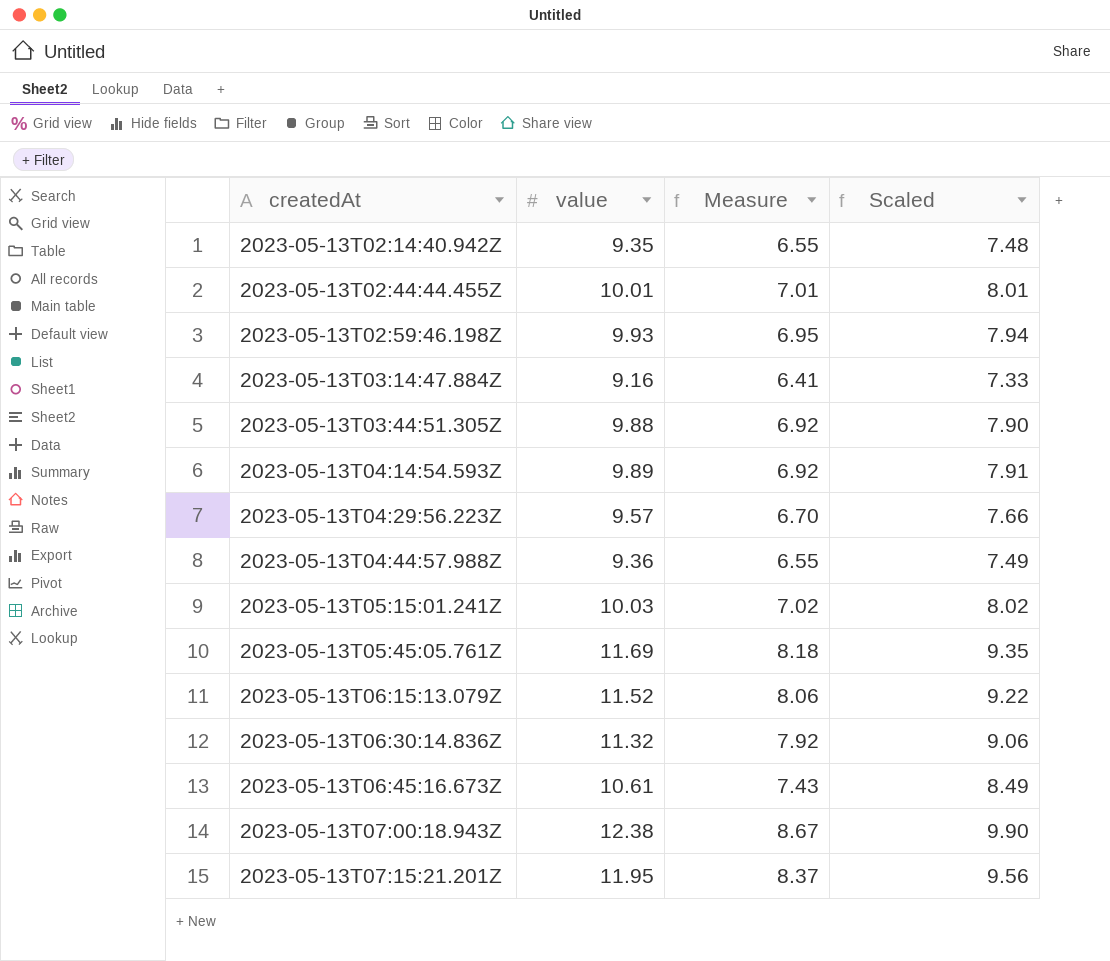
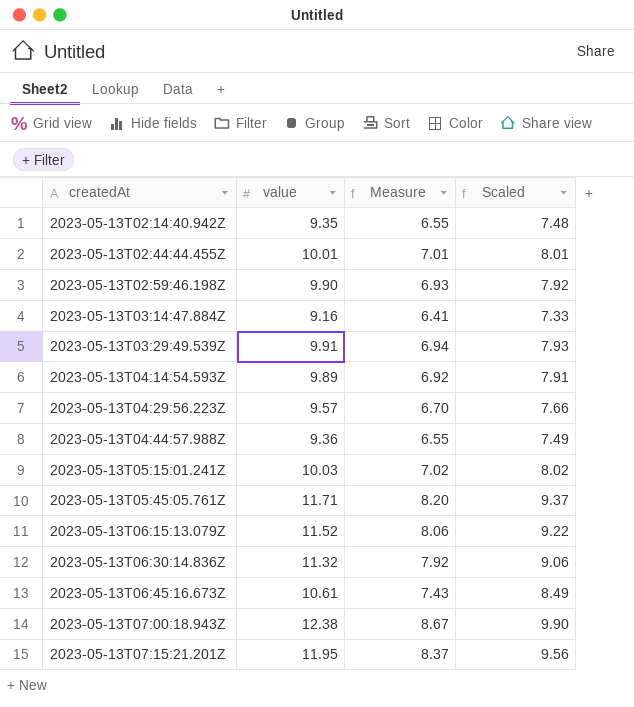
row 2023-05-13T03:44:51.305Z: 9.88 | 6.92 | 7.90 -> none
2023-05-13T02:59:46.198Z | value: 9.93 -> 9.90
2023-05-13T02:59:46.198Z | Measure: 6.95 -> 6.93
2023-05-13T02:59:46.198Z | Scaled: 7.94 -> 7.92
row 2023-05-13T03:29:49.539Z: none -> 9.91 | 6.94 | 7.93
2023-05-13T05:45:05.761Z | value: 11.69 -> 11.71
2023-05-13T05:45:05.761Z | Measure: 8.18 -> 8.20
2023-05-13T05:45:05.761Z | Scaled: 9.35 -> 9.37

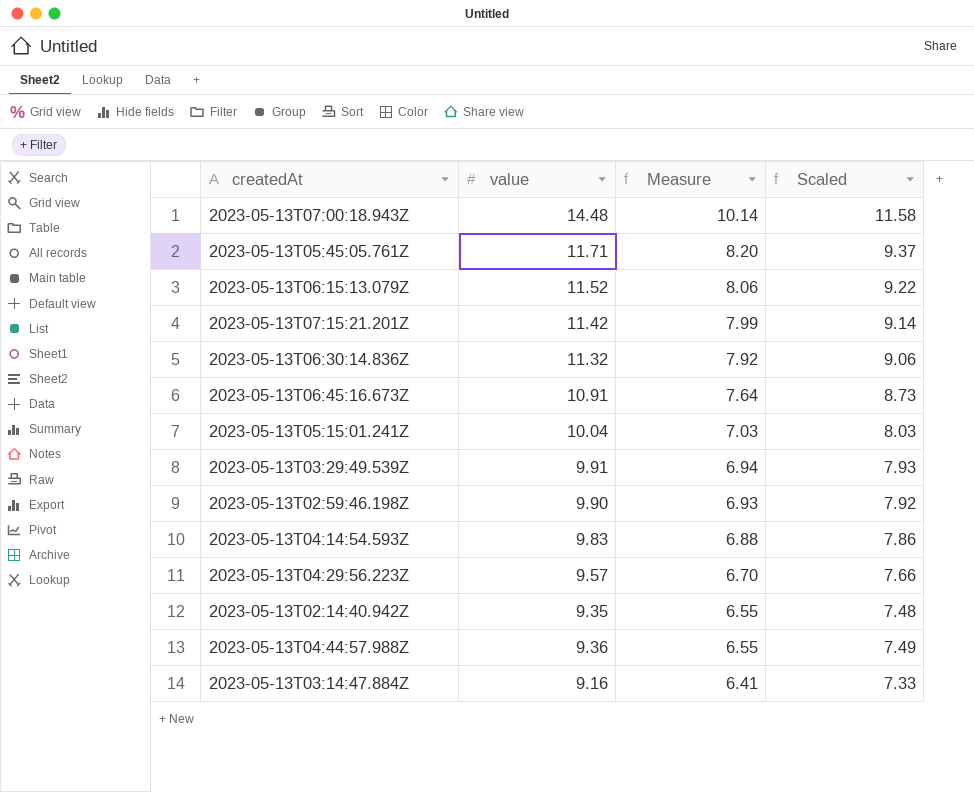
row order: createdAt ascending -> Measure descending
row 2023-05-13T02:44:44.455Z: 10.01 | 7.01 | 8.01 -> none
2023-05-13T07:00:18.943Z | value: 12.38 -> 14.48
2023-05-13T07:00:18.943Z | Measure: 8.67 -> 10.14
2023-05-13T07:00:18.943Z | Scaled: 9.90 -> 11.58
2023-05-13T07:15:21.201Z | value: 11.95 -> 11.42
2023-05-13T07:15:21.201Z | Measure: 8.37 -> 7.99
2023-05-13T07:15:21.201Z | Scaled: 9.56 -> 9.14
2023-05-13T06:45:16.673Z | value: 10.61 -> 10.91
2023-05-13T06:45:16.673Z | Measure: 7.43 -> 7.64
2023-05-13T06:45:16.673Z | Scaled: 8.49 -> 8.73
2023-05-13T05:15:01.241Z | value: 10.03 -> 10.04
2023-05-13T05:15:01.241Z | Measure: 7.02 -> 7.03
2023-05-13T05:15:01.241Z | Scaled: 8.02 -> 8.03
2023-05-13T04:14:54.593Z | value: 9.89 -> 9.83
2023-05-13T04:14:54.593Z | Measure: 6.92 -> 6.88
2023-05-13T04:14:54.593Z | Scaled: 7.91 -> 7.86

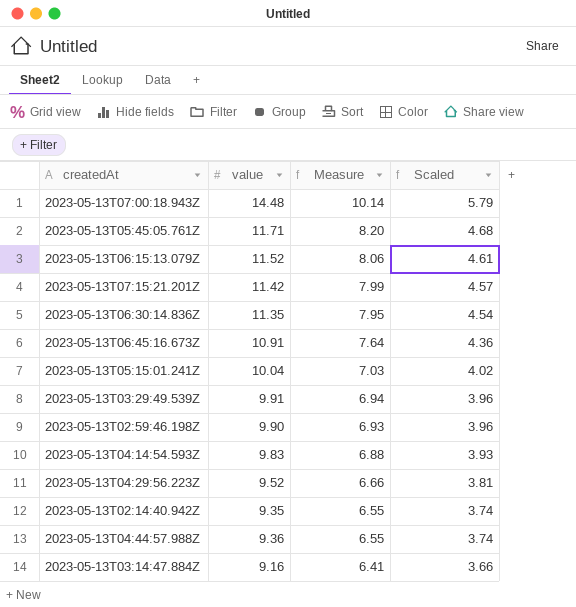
column Scaled | formula: [value] * 0.8 -> [value] * 0.4
2023-05-13T06:30:14.836Z | value: 11.32 -> 11.35
2023-05-13T06:30:14.836Z | Measure: 7.92 -> 7.95
2023-05-13T04:29:56.223Z | value: 9.57 -> 9.52
2023-05-13T04:29:56.223Z | Measure: 6.70 -> 6.66

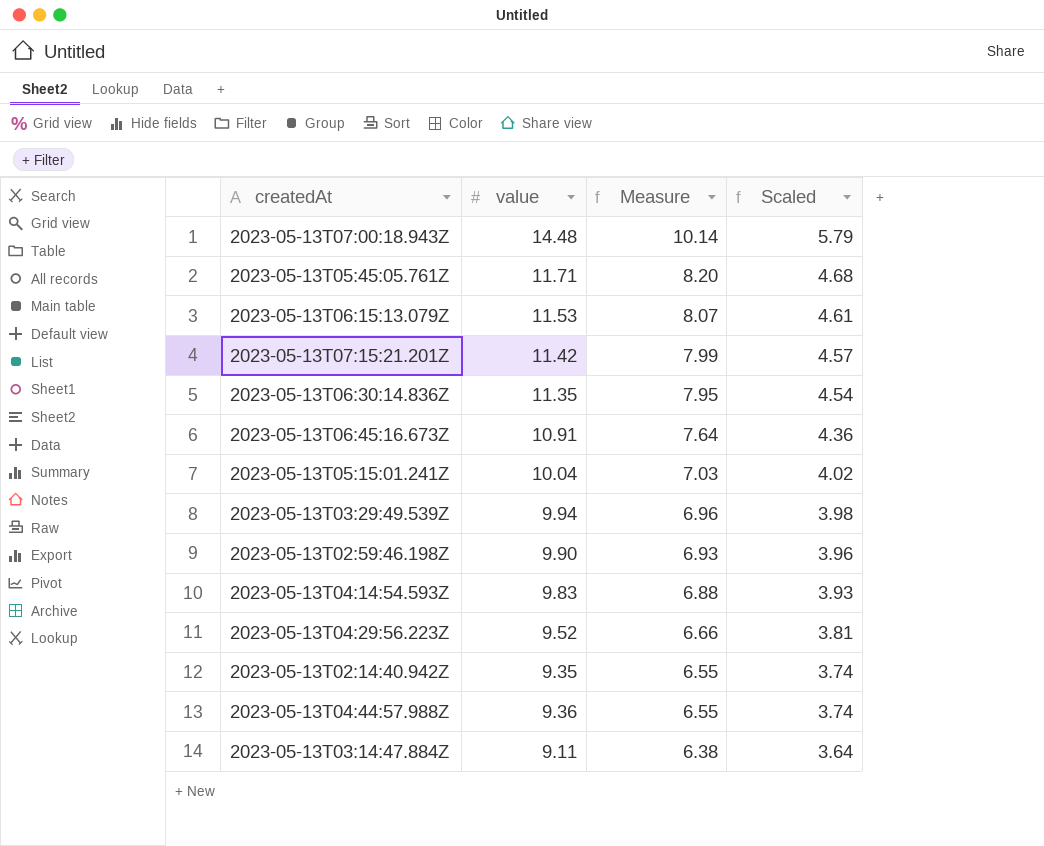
2023-05-13T06:15:13.079Z | value: 11.52 -> 11.53
2023-05-13T06:15:13.079Z | Measure: 8.06 -> 8.07
2023-05-13T03:29:49.539Z | value: 9.91 -> 9.94
2023-05-13T03:29:49.539Z | Measure: 6.94 -> 6.96
2023-05-13T03:29:49.539Z | Scaled: 3.96 -> 3.98
2023-05-13T03:14:47.884Z | value: 9.16 -> 9.11
2023-05-13T03:14:47.884Z | Measure: 6.41 -> 6.38
2023-05-13T03:14:47.884Z | Scaled: 3.66 -> 3.64

